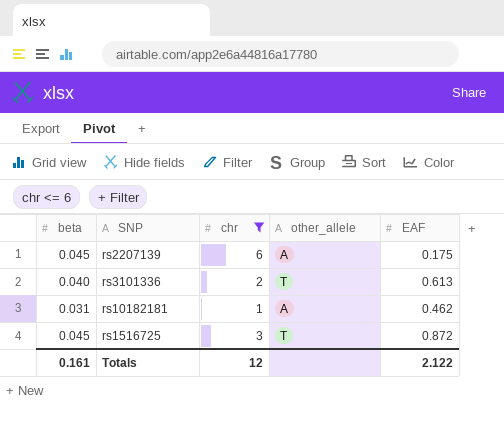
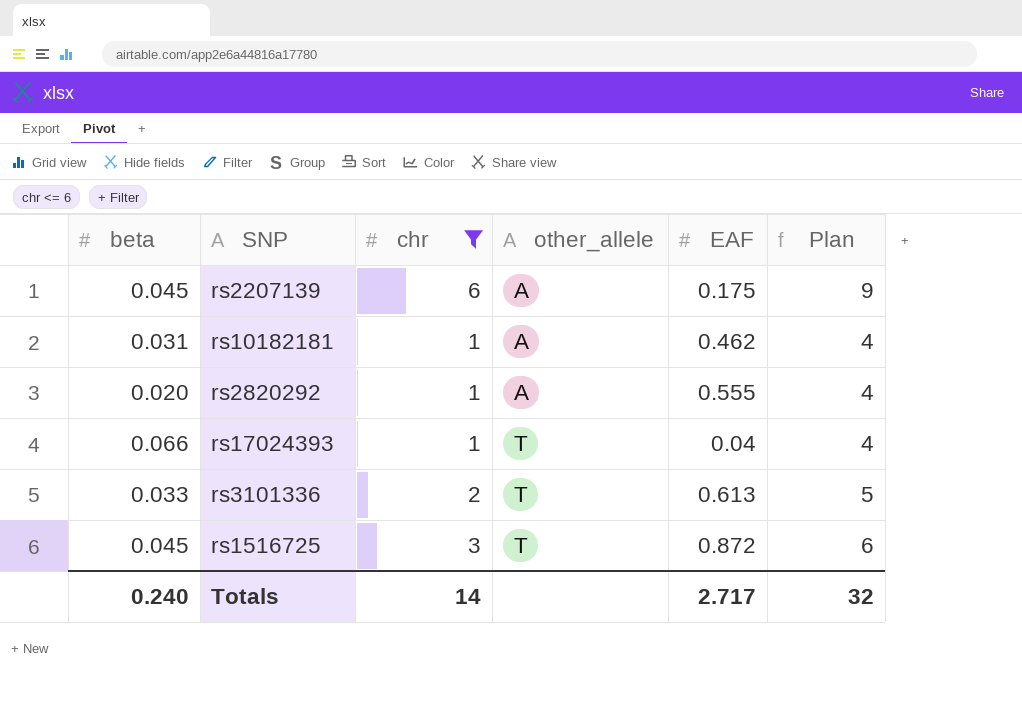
row order: none -> other_allele ascending
column Plan | formula: none -> [chr] + 3
row rs2820292: none -> 0.020 | 1 | A | 0.555 | 4
row rs17024393: none -> 0.066 | 1 | T | 0.04 | 4
rs3101336 | beta: 0.040 -> 0.033
Totals | beta: 0.161 -> 0.240
Totals | chr: 12 -> 14
Totals | EAF: 2.122 -> 2.717

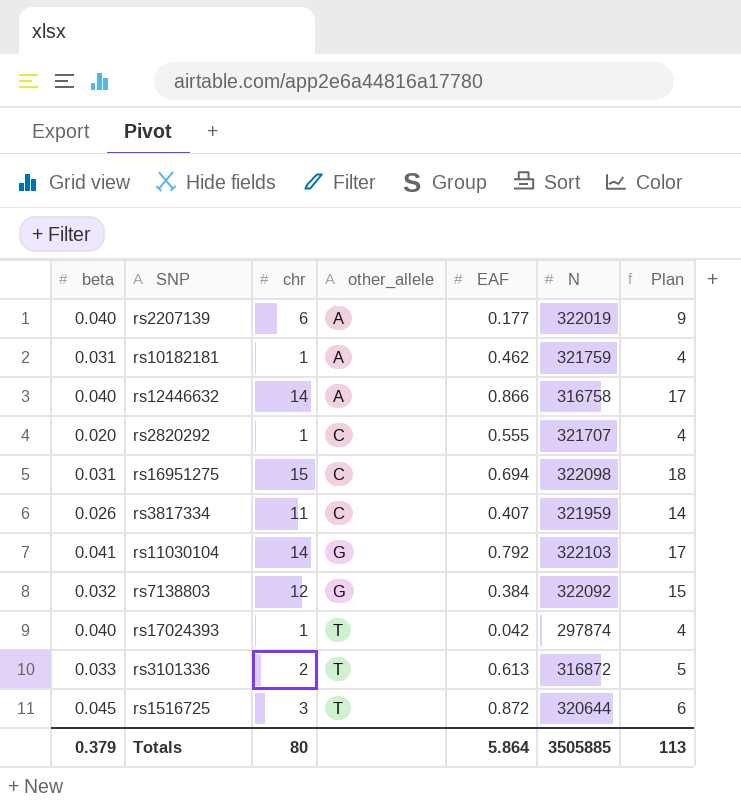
filter: chr <= 6 -> none
column N | position: none -> 6
rs2207139 | beta: 0.045 -> 0.040
rs2207139 | EAF: 0.175 -> 0.177
rs2820292 | other_allele: A -> C
rs17024393 | beta: 0.066 -> 0.040
rs17024393 | EAF: 0.04 -> 0.042
Totals | beta: 0.240 -> 0.379
Totals | chr: 14 -> 80
Totals | EAF: 2.717 -> 5.864
Totals | Plan: 32 -> 113

